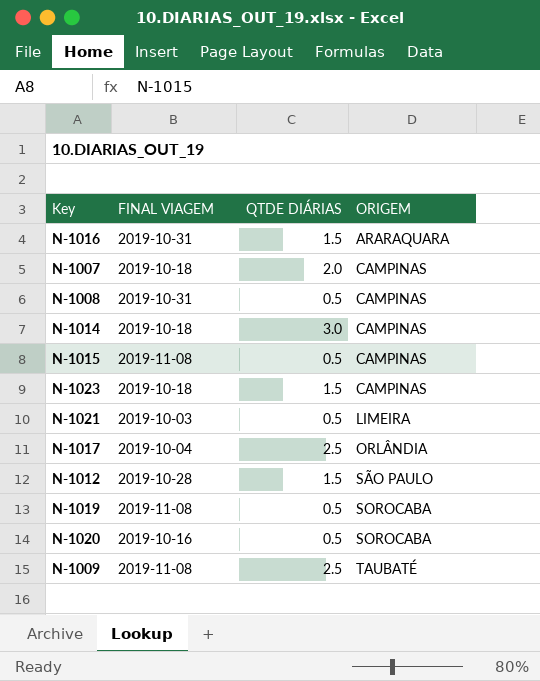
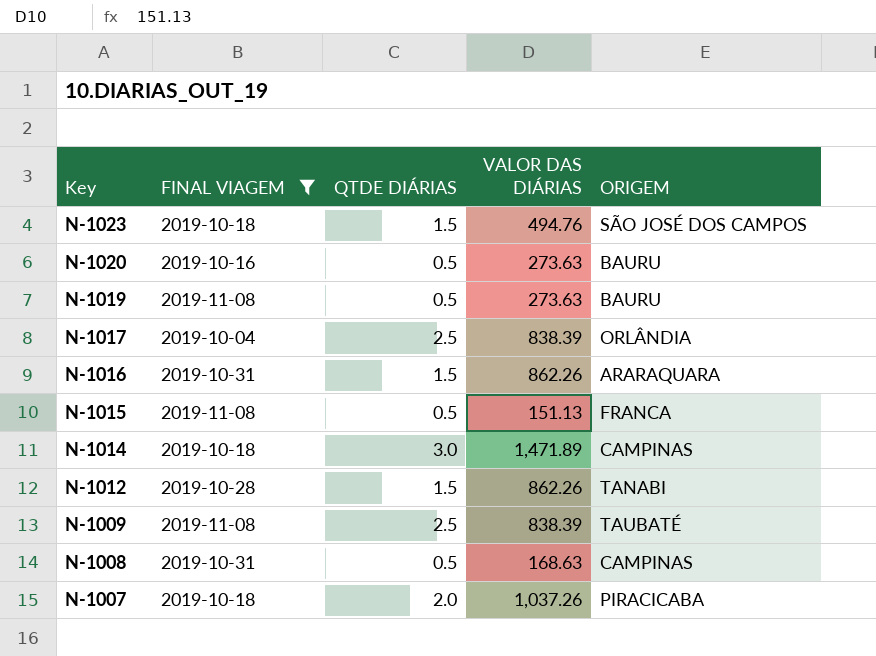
filter: none -> FINAL VIAGEM != 2019-10-03
row order: ORIGEM ascending -> Key descending
column VALOR DAS DIÁRIAS | position: none -> 4
N-1023 | ORIGEM: CAMPINAS -> SÃO JOSÉ DOS CAMPOS
N-1020 | ORIGEM: SOROCABA -> BAURU
N-1019 | ORIGEM: SOROCABA -> BAURU
N-1015 | ORIGEM: CAMPINAS -> FRANCA
N-1012 | ORIGEM: SÃO PAULO -> TANABI
N-1007 | ORIGEM: CAMPINAS -> PIRACICABA

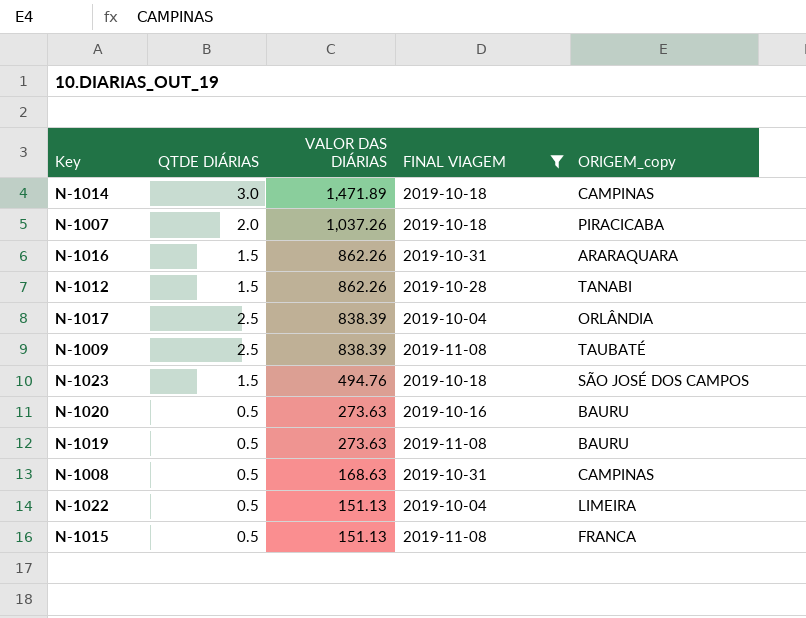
row order: Key descending -> VALOR DAS DIÁRIAS descending
column FINAL VIAGEM | position: 2 -> 4
column name: ORIGEM -> ORIGEM_copy
row N-1022: none -> 0.5 | 151.13 | 2019-10-04 | LIMEIRA

